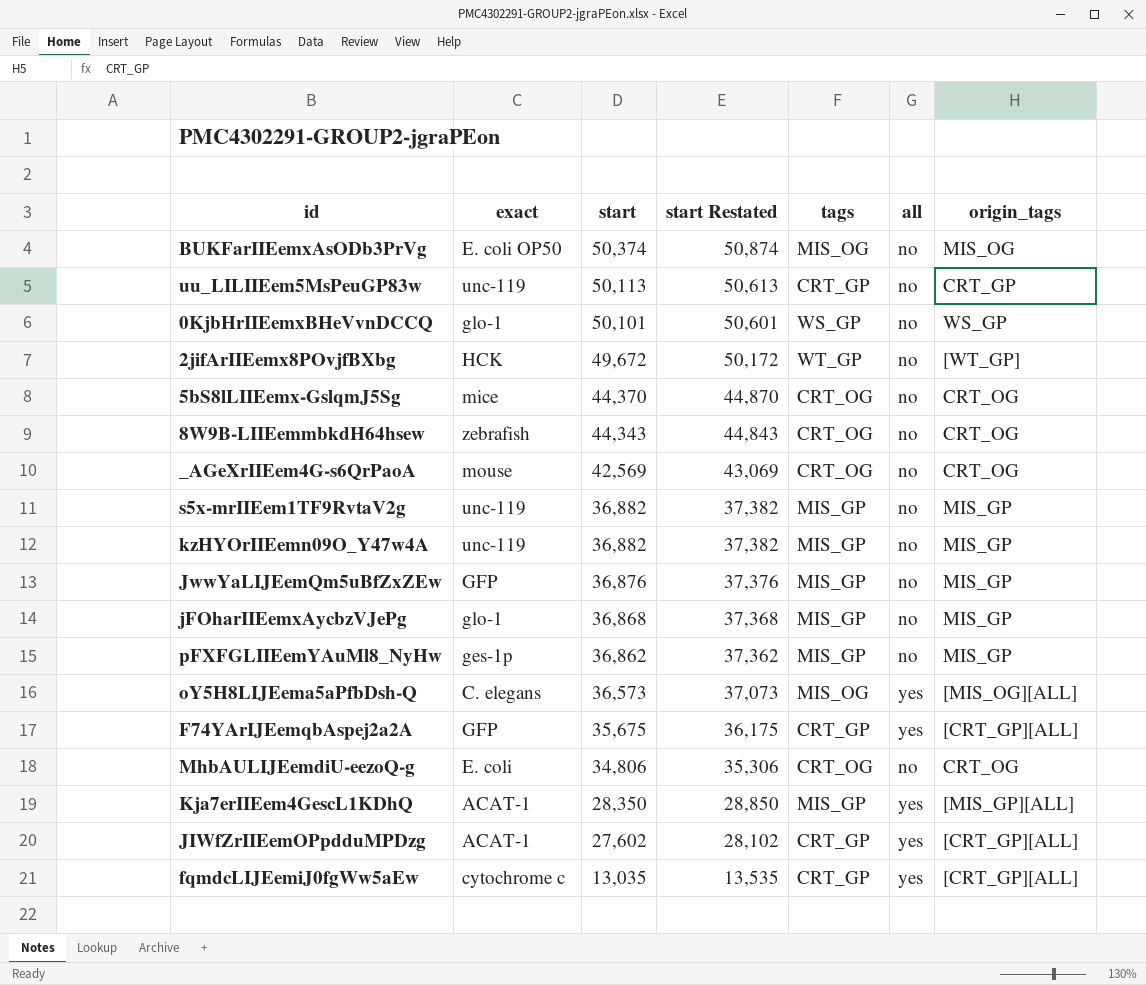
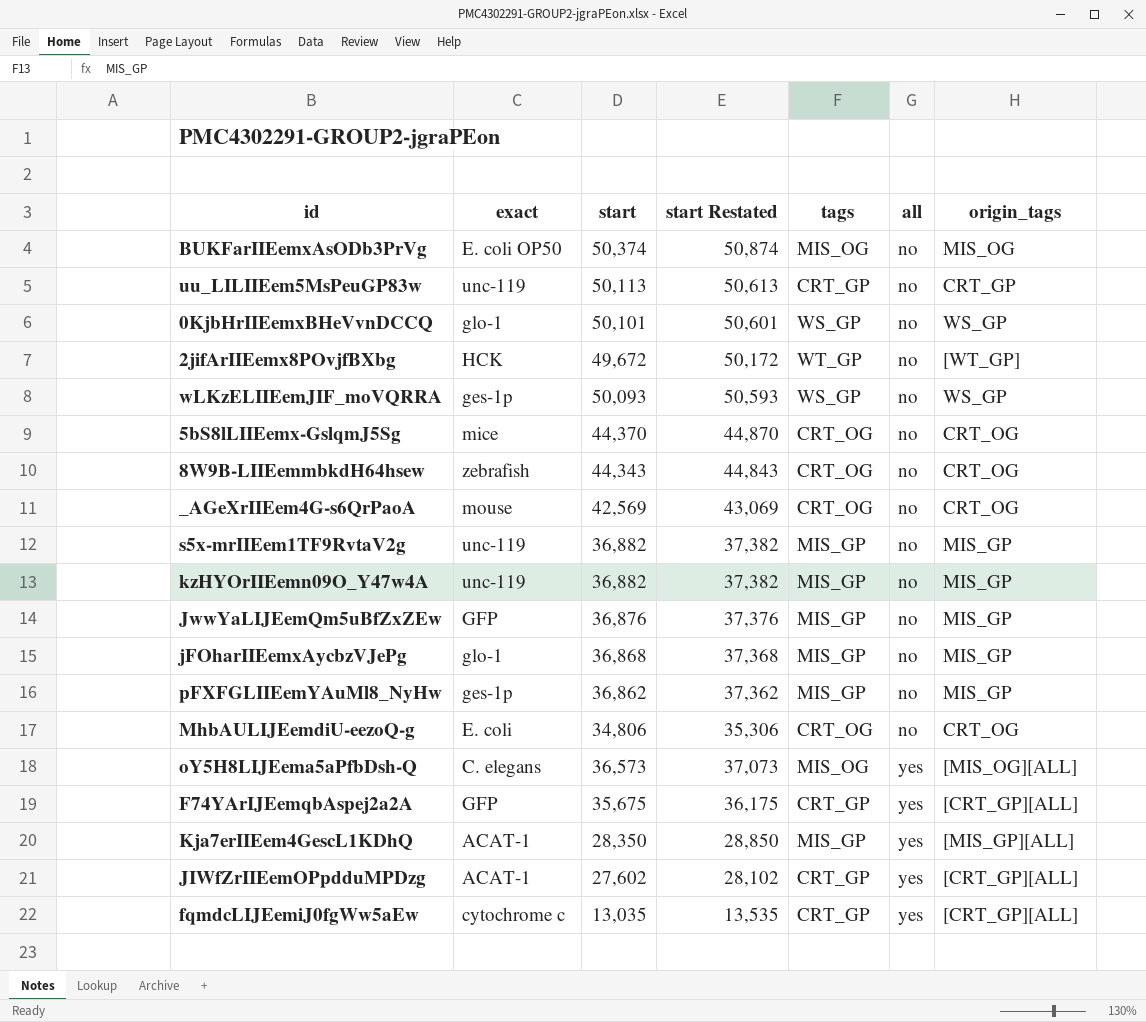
row order: start descending -> all ascending
row wLKzELIIEemJIF_moVQRRA: none -> ges-1p | 50,093 | 50,593 | WS_GP | no | WS_GP

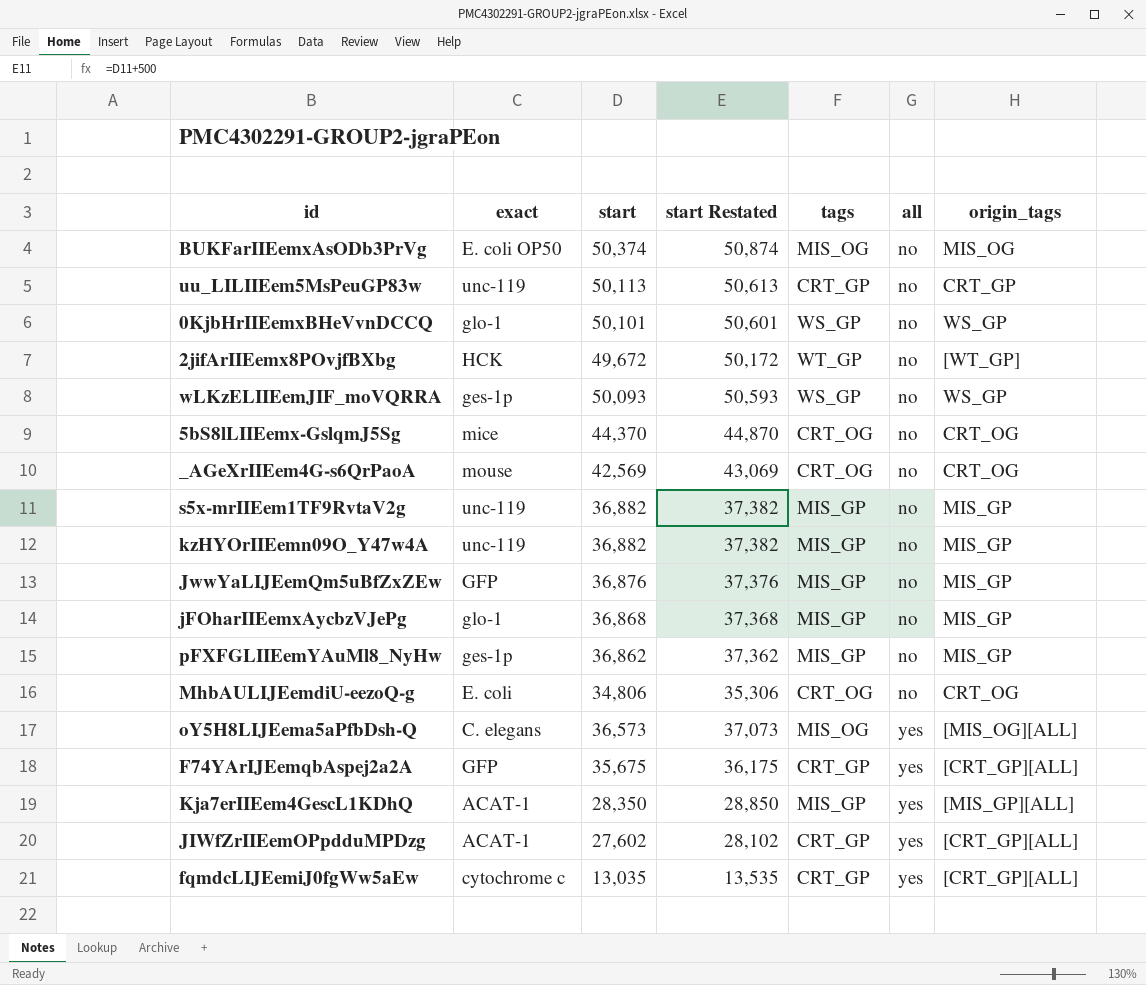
row 8W9B-LIIEemmbkdH64hsew: zebrafish | 44,343 | 44,843 | CRT_OG | no | CRT_OG -> none

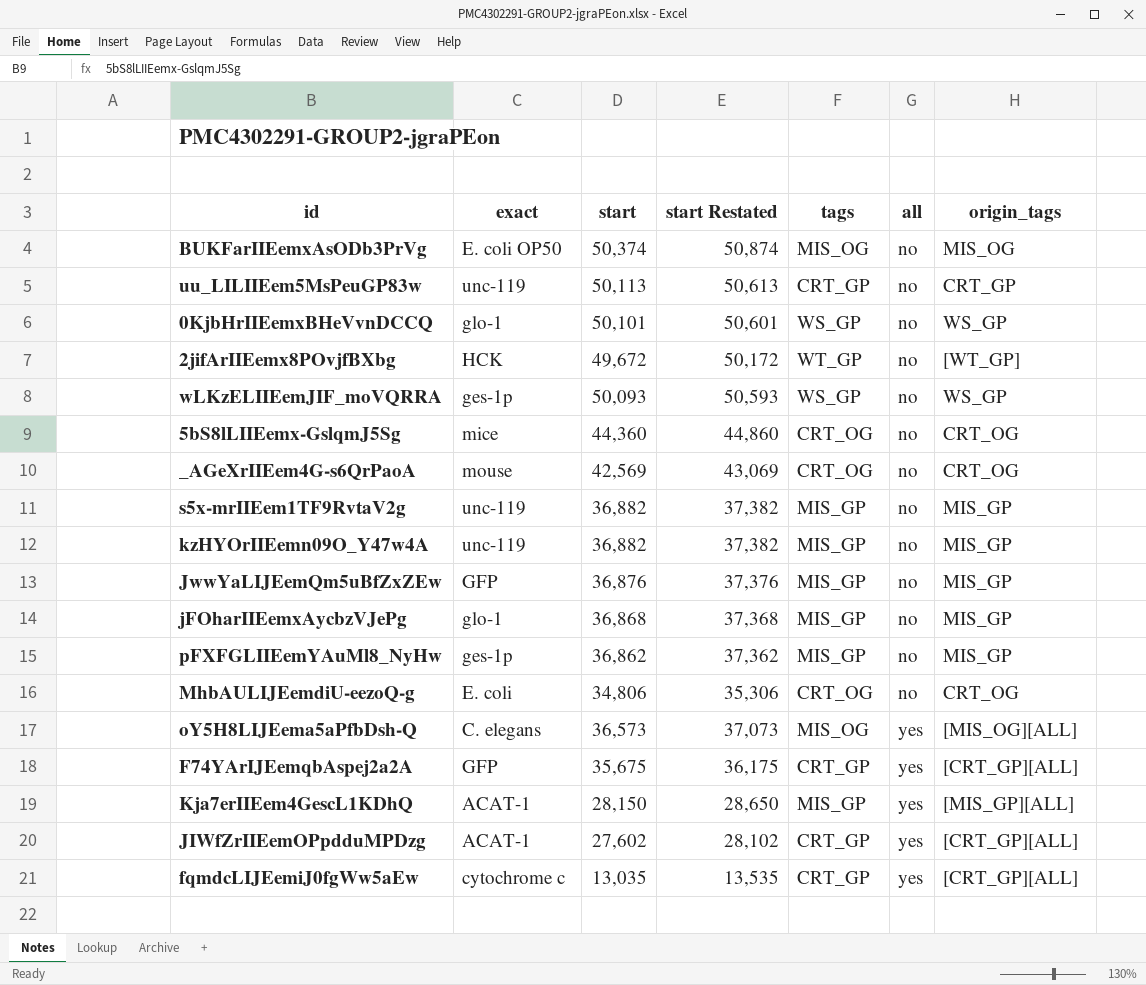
5bS8lLIIEemx-GslqmJ5Sg | start: 44,370 -> 44,360
5bS8lLIIEemx-GslqmJ5Sg | start Restated: 44,870 -> 44,860
Kja7erIIEem4GescL1KDhQ | start: 28,350 -> 28,150
Kja7erIIEem4GescL1KDhQ | start Restated: 28,850 -> 28,650

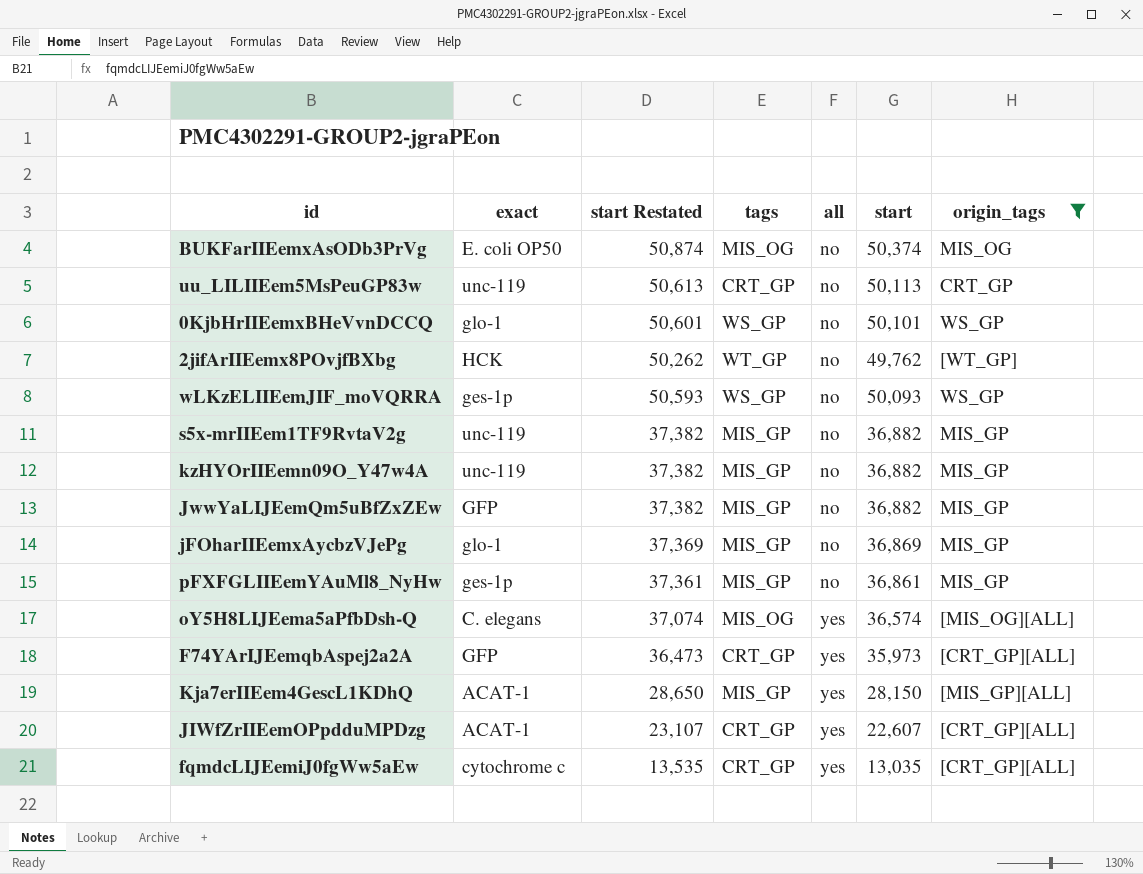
filter: none -> origin_tags != CRT_OG
column start | position: 3 -> 6
2jifArIIEemx8POvjfBXbg | start Restated: 50,172 -> 50,262
2jifArIIEemx8POvjfBXbg | start: 49,672 -> 49,762
JwwYaLIJEemQm5uBfZxZEw | start Restated: 37,376 -> 37,382
JwwYaLIJEemQm5uBfZxZEw | start: 36,876 -> 36,882
jFOharIIEemxAycbzVJePg | start Restated: 37,368 -> 37,369
jFOharIIEemxAycbzVJePg | start: 36,868 -> 36,869
pFXFGLIIEemYAuMl8_NyHw | start Restated: 37,362 -> 37,361
pFXFGLIIEemYAuMl8_NyHw | start: 36,862 -> 36,861
oY5H8LIJEema5aPfbDsh-Q | start Restated: 37,073 -> 37,074
oY5H8LIJEema5aPfbDsh-Q | start: 36,573 -> 36,574
F74YArIJEemqbAspej2a2A | start Restated: 36,175 -> 36,473
F74YArIJEemqbAspej2a2A | start: 35,675 -> 35,973
JIWfZrIIEemOPpdduMPDzg | start Restated: 28,102 -> 23,107
JIWfZrIIEemOPpdduMPDzg | start: 27,602 -> 22,607

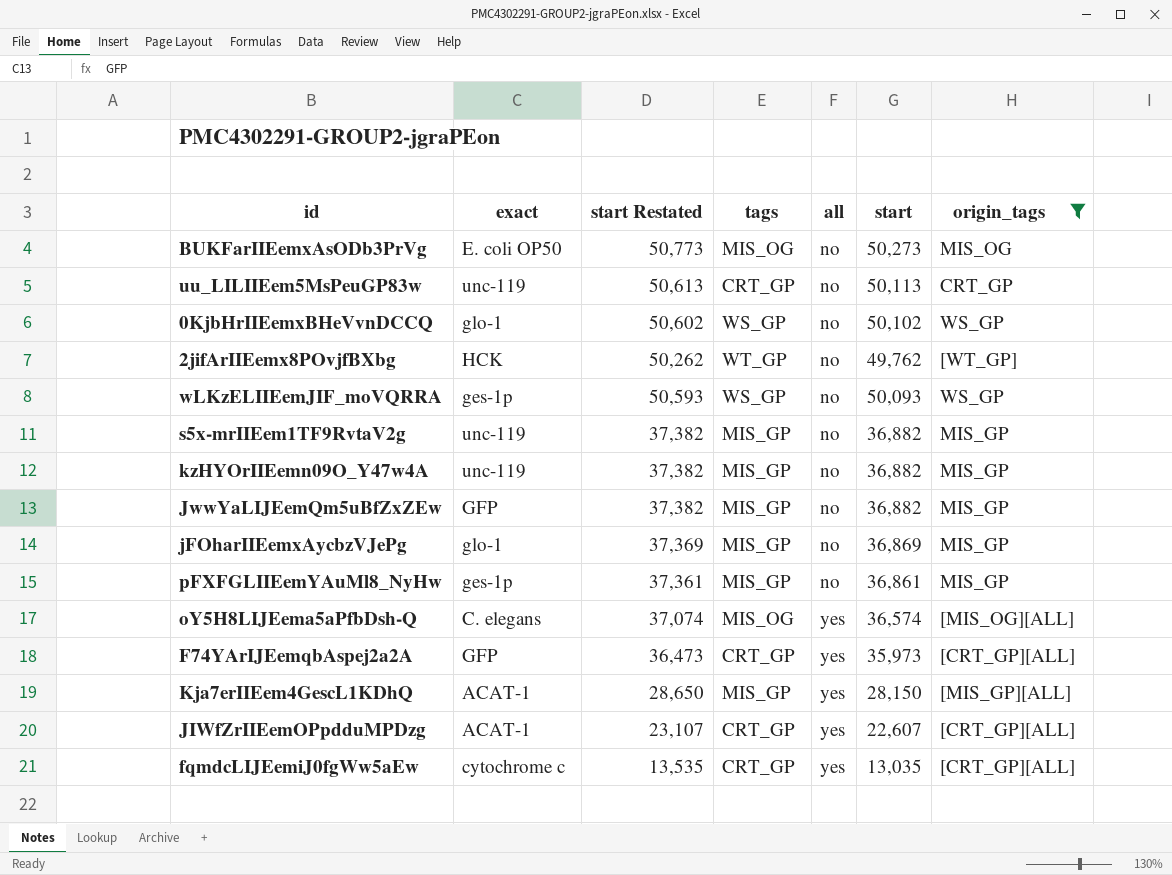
BUKFarIIEemxAsODb3PrVg | start Restated: 50,874 -> 50,773
BUKFarIIEemxAsODb3PrVg | start: 50,374 -> 50,273
0KjbHrIIEemxBHeVvnDCCQ | start Restated: 50,601 -> 50,602
0KjbHrIIEemxBHeVvnDCCQ | start: 50,101 -> 50,102

